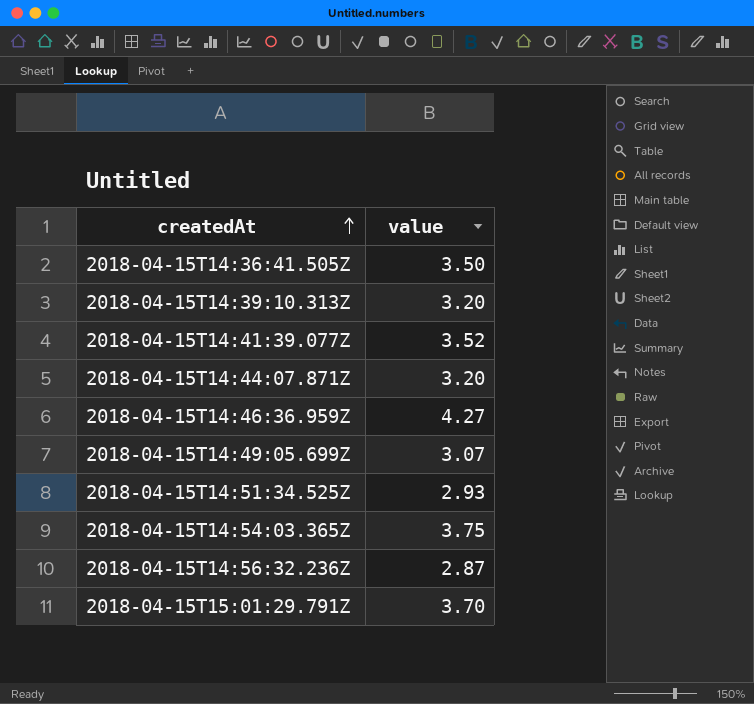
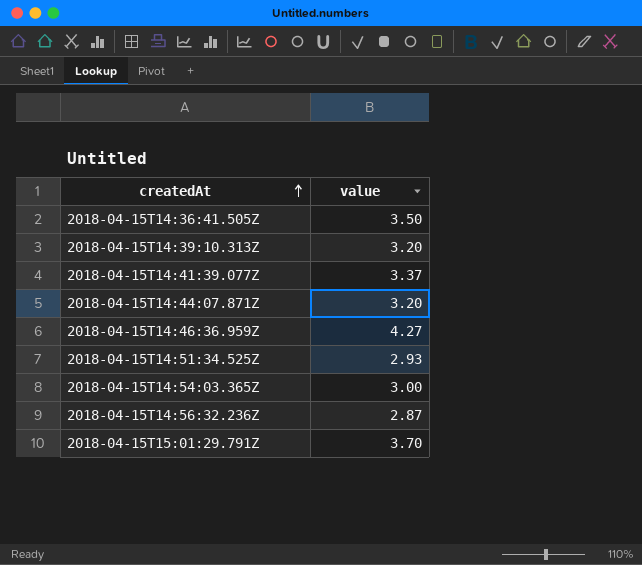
row 2018-04-15T14:49:05.699Z: 3.07 -> none
2018-04-15T14:41:39.077Z | value: 3.52 -> 3.37
2018-04-15T14:54:03.365Z | value: 3.75 -> 3.00

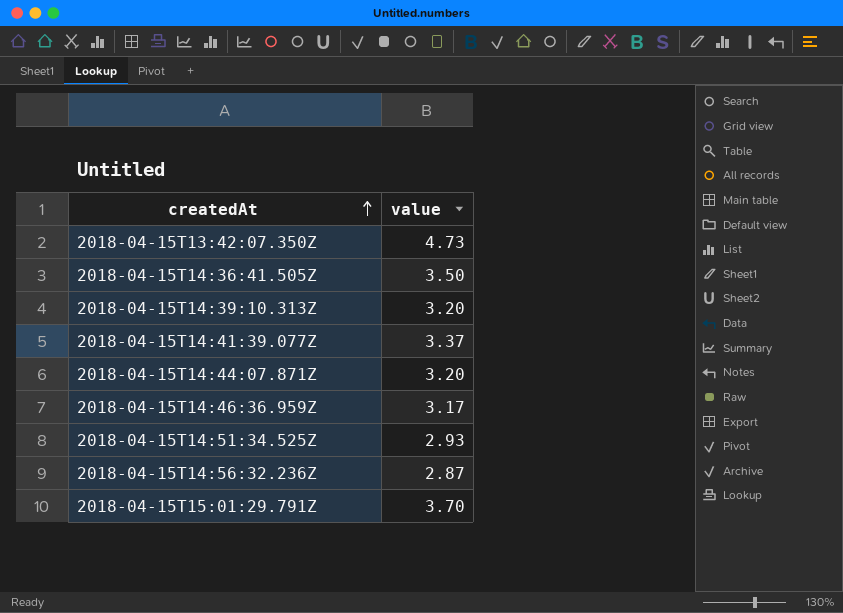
row 2018-04-15T14:54:03.365Z: 3.00 -> none
row 2018-04-15T13:42:07.350Z: none -> 4.73
2018-04-15T14:46:36.959Z | value: 4.27 -> 3.17

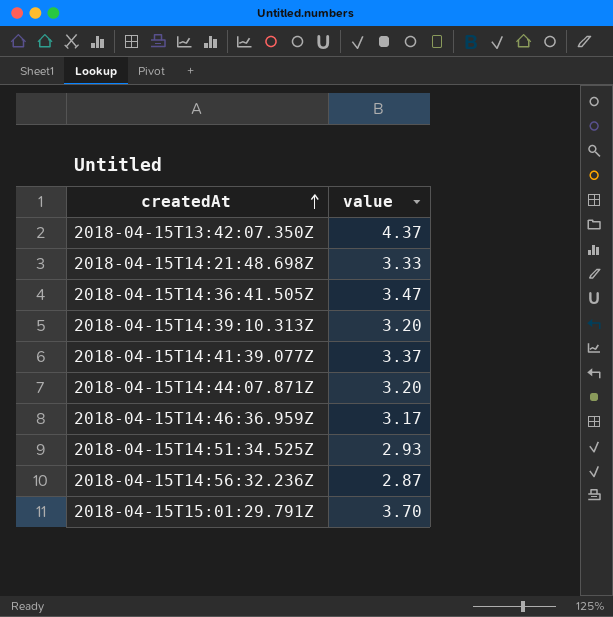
2018-04-15T13:42:07.350Z | value: 4.73 -> 4.37
row 2018-04-15T14:21:48.698Z: none -> 3.33
2018-04-15T14:36:41.505Z | value: 3.50 -> 3.47

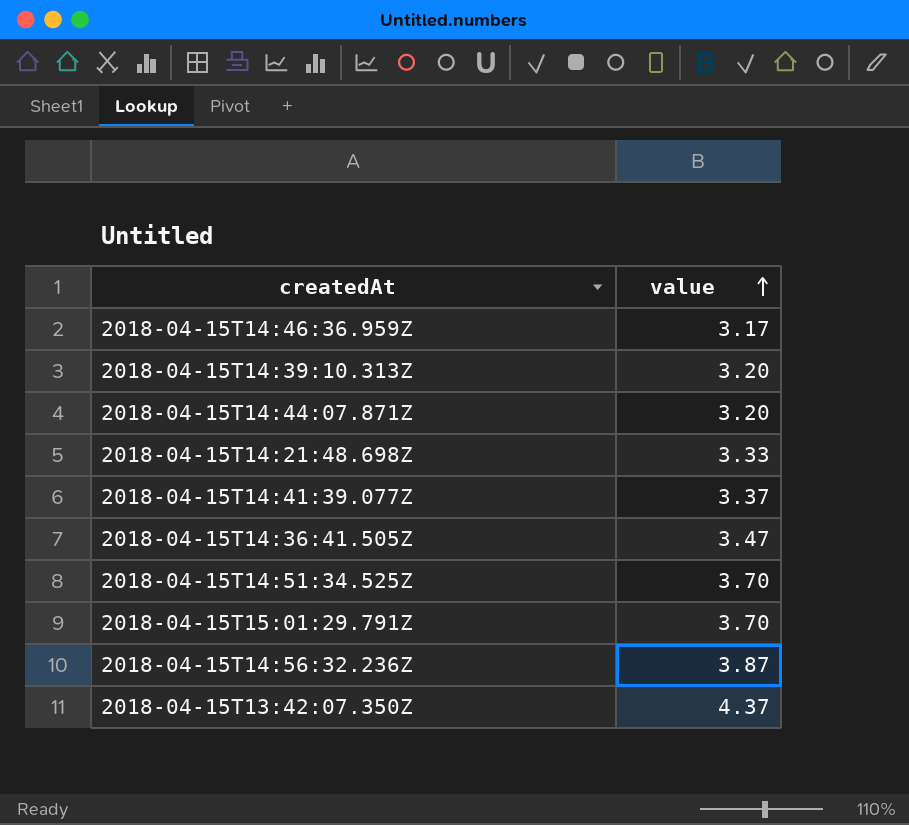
row order: createdAt ascending -> value ascending
2018-04-15T14:51:34.525Z | value: 2.93 -> 3.70
2018-04-15T14:56:32.236Z | value: 2.87 -> 3.87

